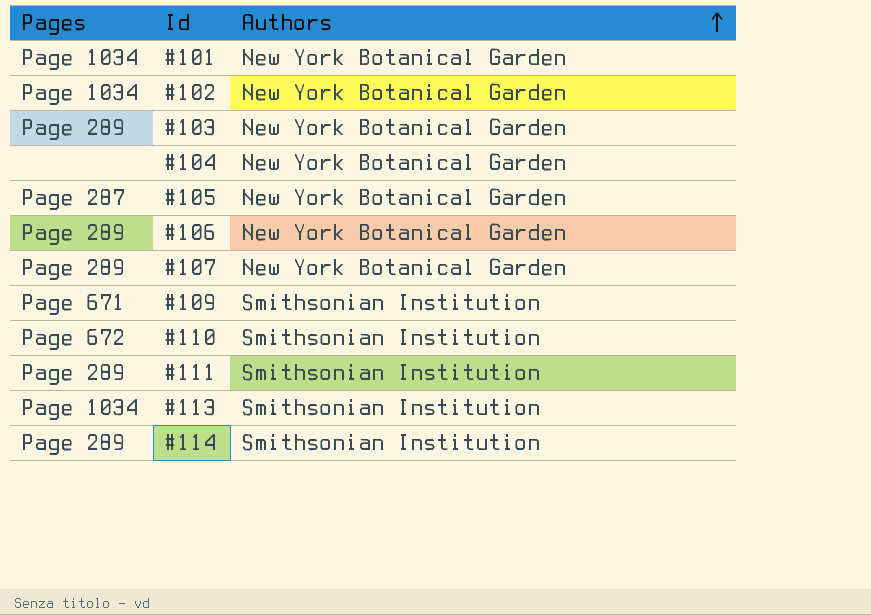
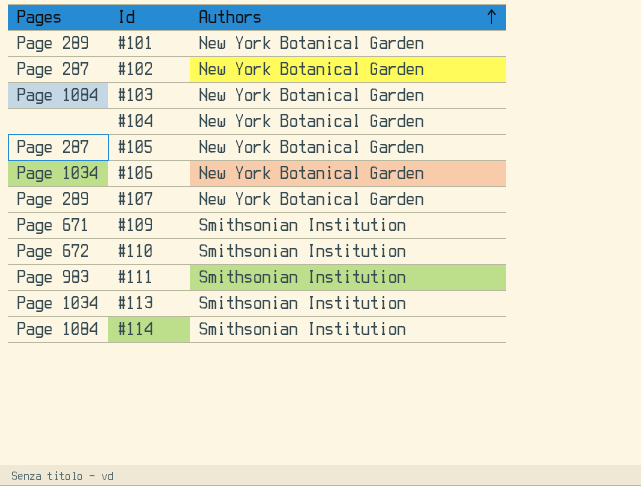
#101 | Pages: Page 1034 -> Page 289
#102 | Pages: Page 1034 -> Page 287
#103 | Pages: Page 289 -> Page 1084
#106 | Pages: Page 289 -> Page 1034
#111 | Pages: Page 289 -> Page 983
#114 | Pages: Page 289 -> Page 1084

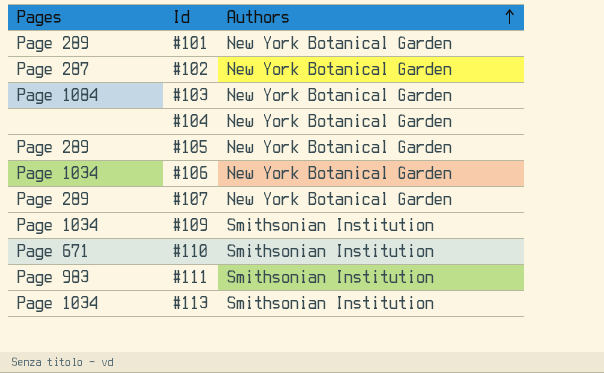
row #114: Page 1084 | Smithsonian Institution -> none
#105 | Pages: Page 287 -> Page 289
#109 | Pages: Page 671 -> Page 1034
#110 | Pages: Page 672 -> Page 671

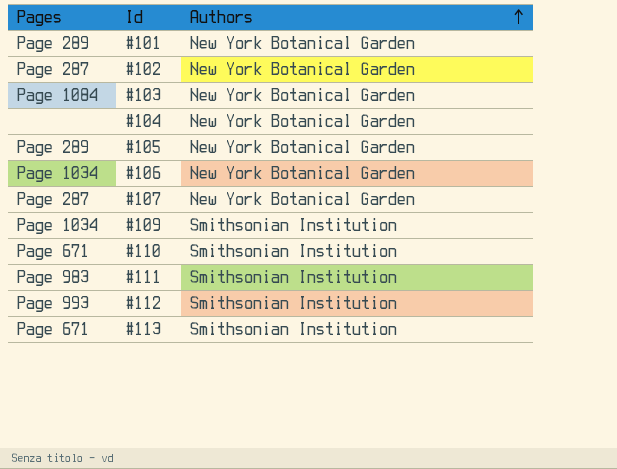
#107 | Pages: Page 289 -> Page 287
row #112: none -> Page 993 | Smithsonian Institution
#113 | Pages: Page 1034 -> Page 671

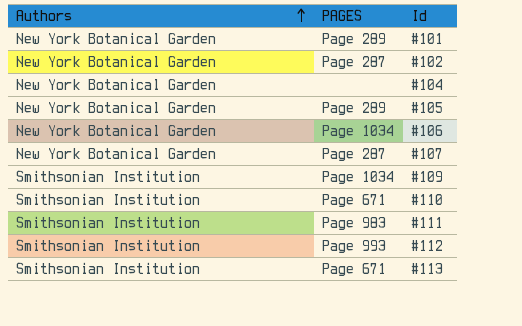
column Authors | position: 3 -> 1
column name: Pages -> PAGES
row #103: Page 1084 | New York Botanical Garden -> none

